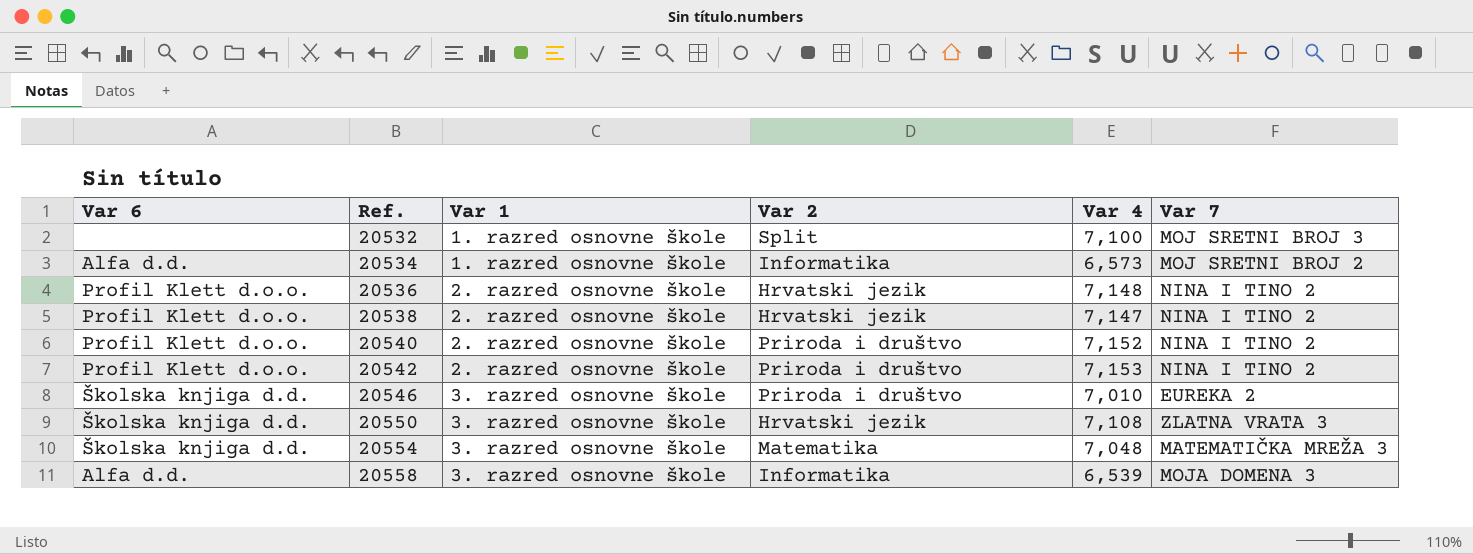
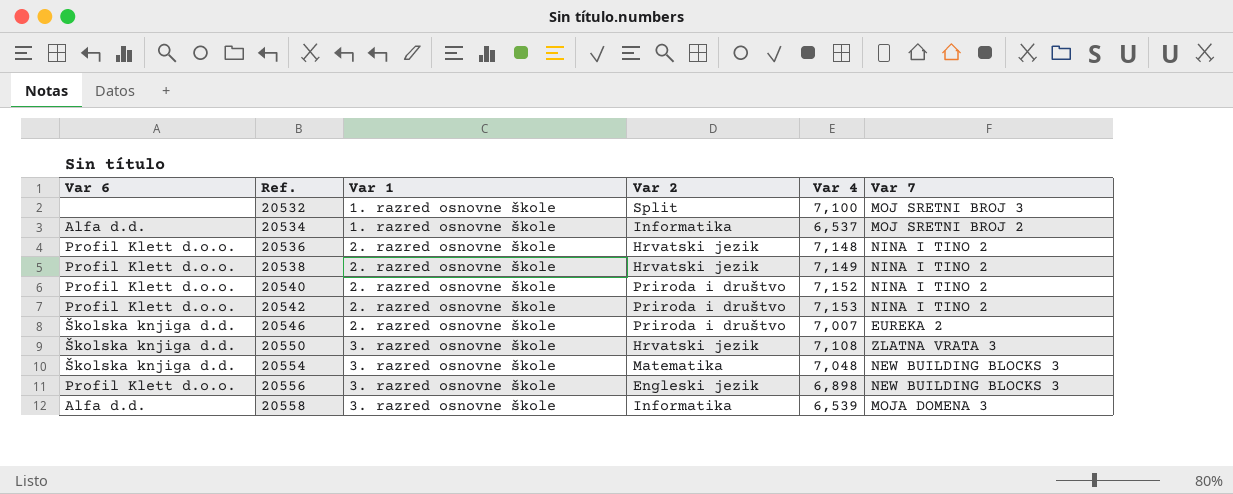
20534 | Var 4: 6,573 -> 6,537
20538 | Var 4: 7,147 -> 7,149
20546 | Var 1: 3. razred osnovne škole -> 2. razred osnovne škole
20546 | Var 4: 7,010 -> 7,007
20554 | Var 7: MATEMATIČKA MREŽA 3 -> NEW BUILDING BLOCKS 3
row 20556: none -> Profil Klett d.o.o. | 3. razred osnovne škole | Engleski jezik | 6,898 | NEW BUILDING BLOCKS 3

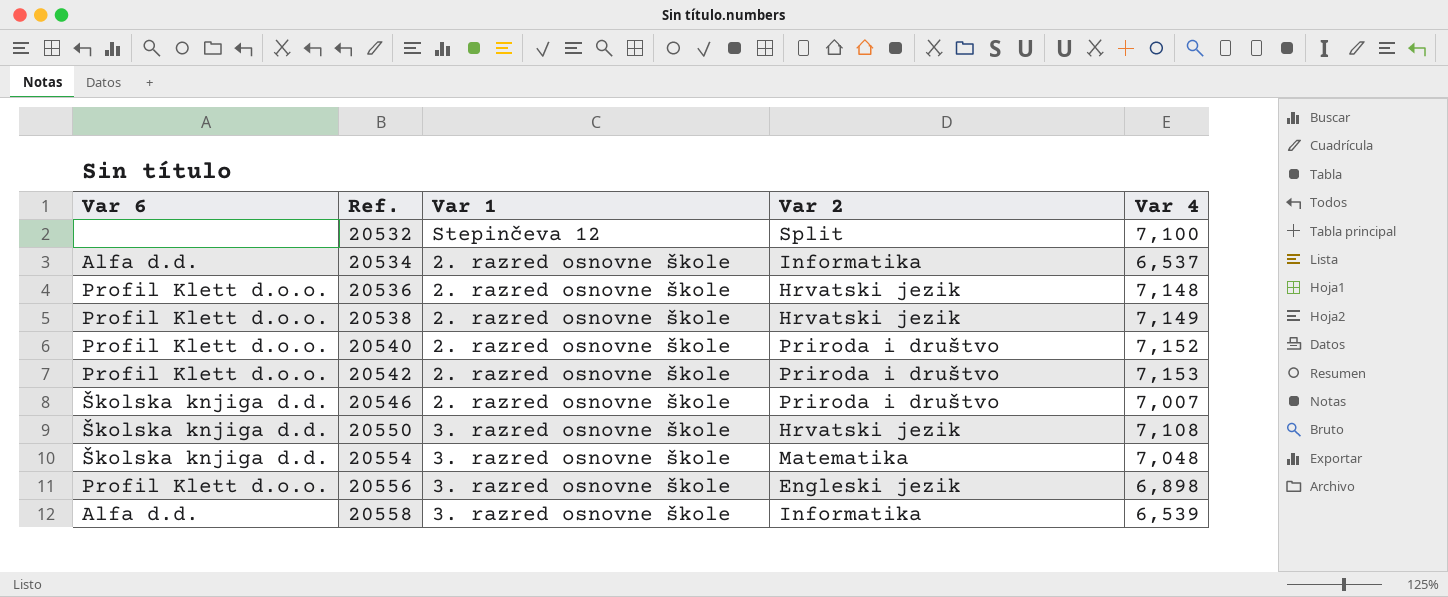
column Var 7 | position: 6 -> none
20532 | Var 1: 1. razred osnovne škole -> Stepinčeva 12
20534 | Var 1: 1. razred osnovne škole -> 2. razred osnovne škole

